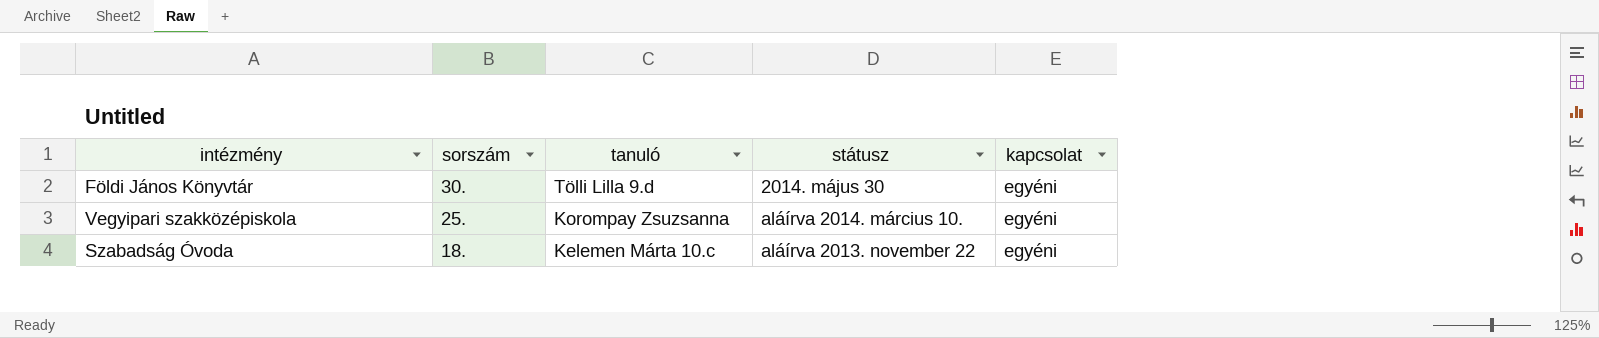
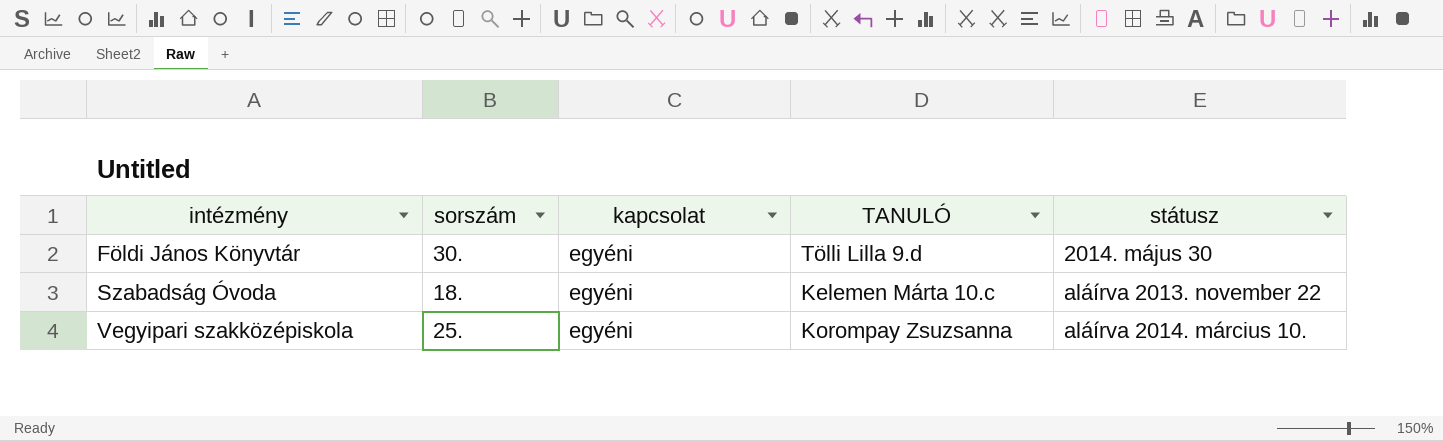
row order: sorszám descending -> intézmény ascending
column kapcsolat | position: 5 -> 3
column name: tanuló -> TANULÓ

